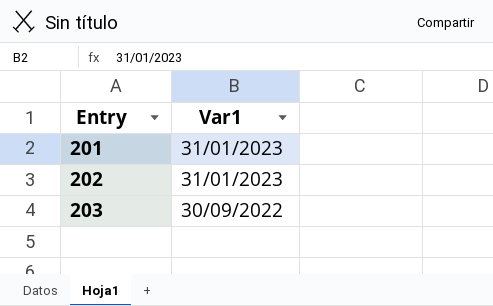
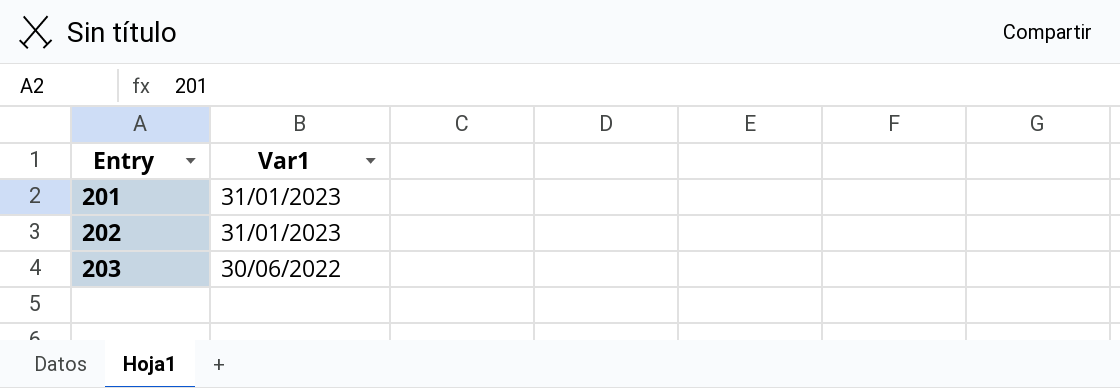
203 | Var1: 30/09/2022 -> 30/06/2022

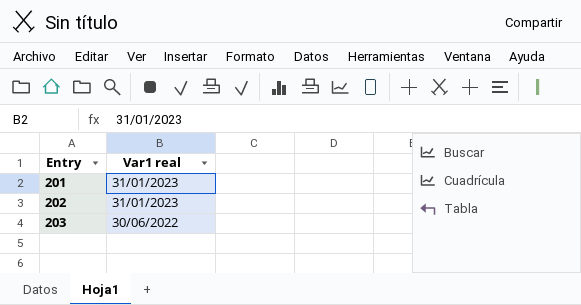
column name: Var1 -> Var1 real

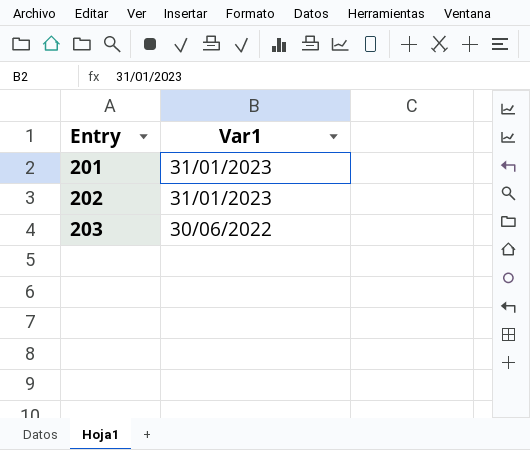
column name: Var1 real -> Var1

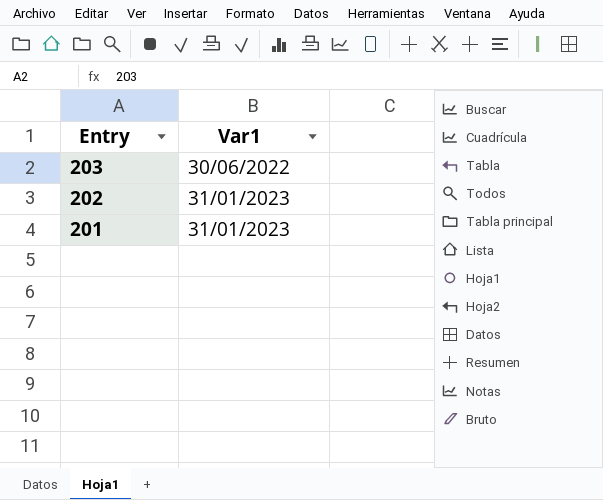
row order: Entry ascending -> Entry descending

